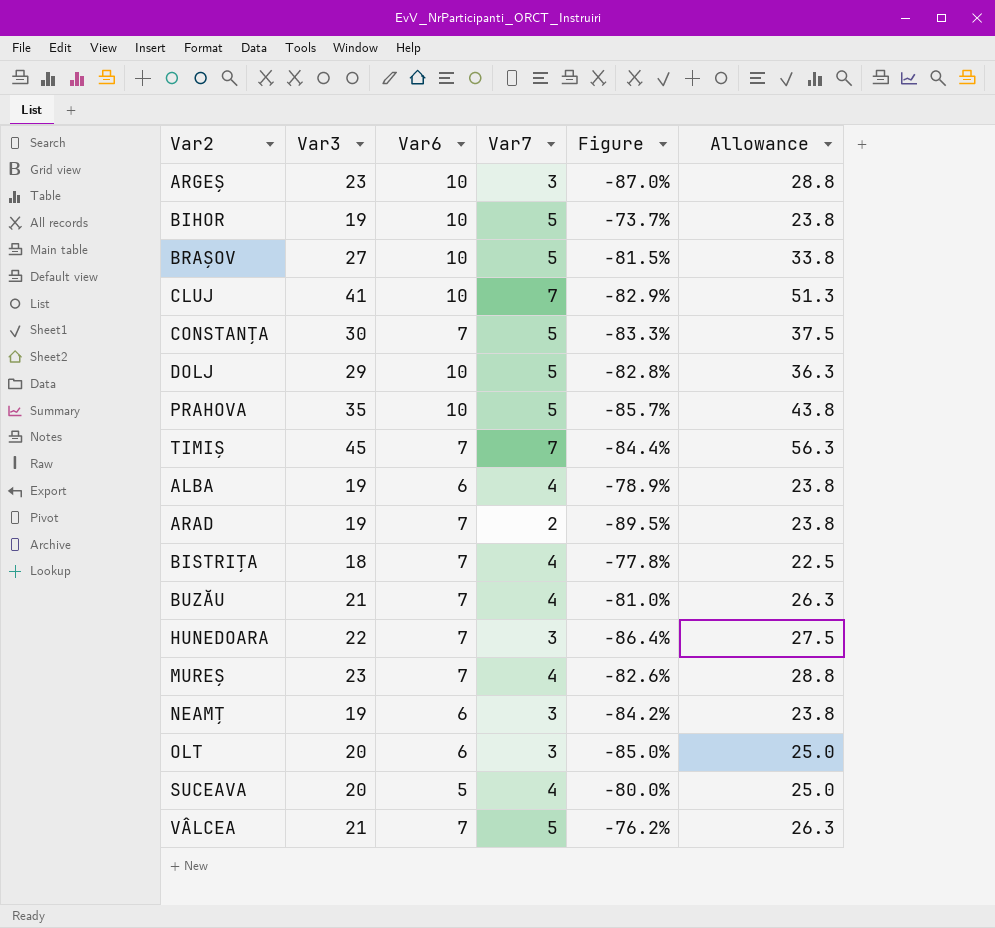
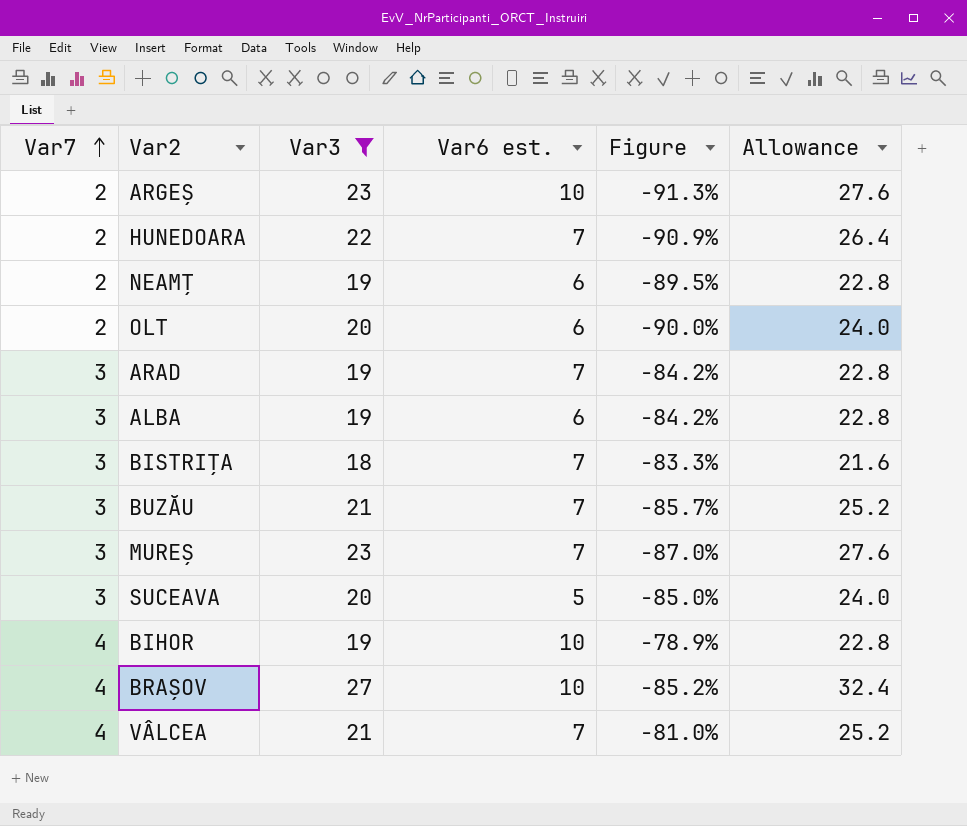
filter: none -> Var3 <= 27
row order: none -> Var7 ascending
column Var7 | position: 4 -> 1
column name: Var6 -> Var6 est.
column Allowance | formula: [Var3] * 1.25 -> [Var3] * 1.2
ARGEȘ | Var7: 3 -> 2
ARGEȘ | Figure: -87.0% -> -91.3%
HUNEDOARA | Var7: 3 -> 2
HUNEDOARA | Figure: -86.4% -> -90.9%
NEAMȚ | Var7: 3 -> 2
NEAMȚ | Figure: -84.2% -> -89.5%
OLT | Var7: 3 -> 2
OLT | Figure: -85.0% -> -90.0%
ARAD | Var7: 2 -> 3
ARAD | Figure: -89.5% -> -84.2%
ALBA | Var7: 4 -> 3
ALBA | Figure: -78.9% -> -84.2%
BISTRIȚA | Var7: 4 -> 3
BISTRIȚA | Figure: -77.8% -> -83.3%
BUZĂU | Var7: 4 -> 3
BUZĂU | Figure: -81.0% -> -85.7%
MUREȘ | Var7: 4 -> 3
MUREȘ | Figure: -82.6% -> -87.0%
SUCEAVA | Var7: 4 -> 3
SUCEAVA | Figure: -80.0% -> -85.0%
BIHOR | Var7: 5 -> 4
BIHOR | Figure: -73.7% -> -78.9%
BRAȘOV | Var7: 5 -> 4
BRAȘOV | Figure: -81.5% -> -85.2%
VÂLCEA | Var7: 5 -> 4
VÂLCEA | Figure: -76.2% -> -81.0%

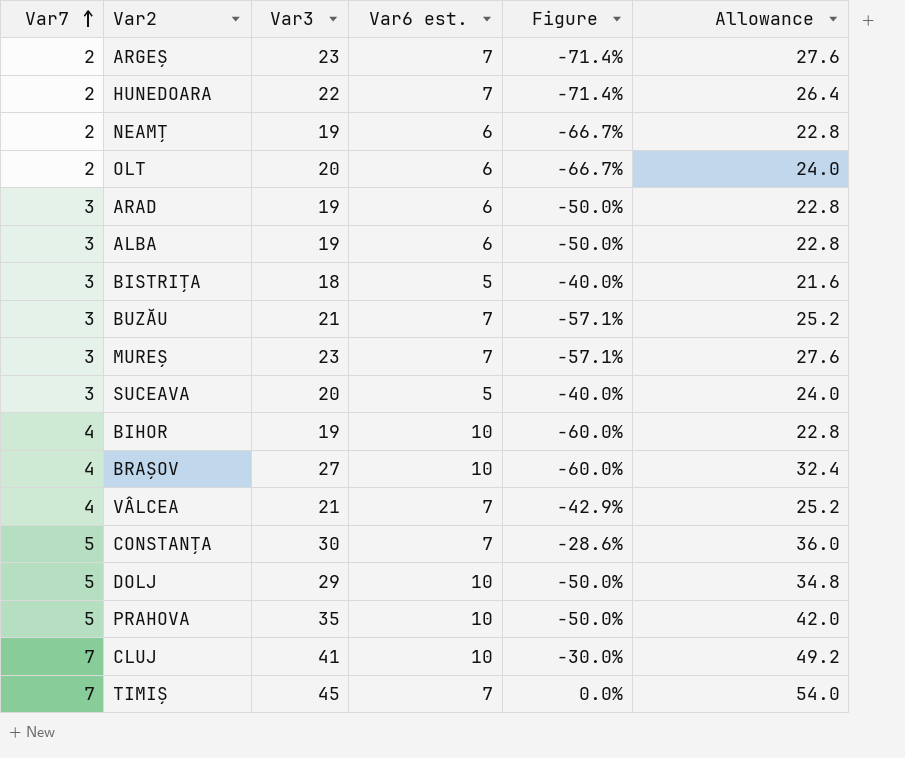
filter: Var3 <= 27 -> none
column Figure | formula: ([Var7] - [Var3]) / [Var3] -> ([Var7] - [Var6 est.]) / [Var6 est.]
ARGEȘ | Var6 est.: 10 -> 7
ARAD | Var6 est.: 7 -> 6
BISTRIȚA | Var6 est.: 7 -> 5

